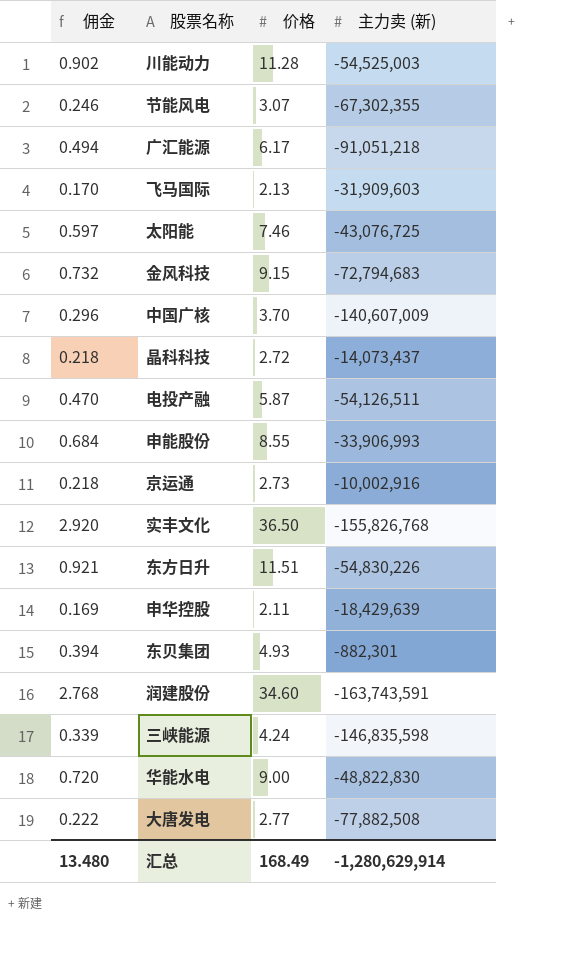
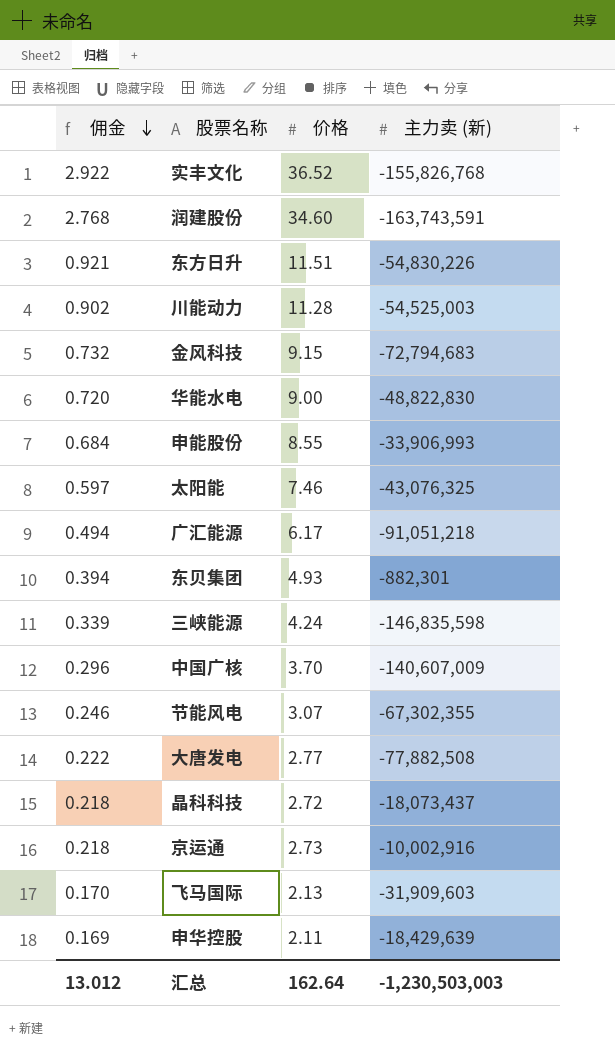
row order: none -> 佣金 descending
row 电投产融: 0.470 | 5.87 | -54,126,511 -> none
实丰文化 | 佣金: 2.920 -> 2.922
实丰文化 | 价格: 36.50 -> 36.52
太阳能 | 主力卖 (新): -43,076,725 -> -43,076,325
晶科科技 | 主力卖 (新): -14,073,437 -> -18,073,437
汇总 | 佣金: 13.480 -> 13.012
汇总 | 价格: 168.49 -> 162.64
汇总 | 主力卖 (新): -1,280,629,914 -> -1,230,503,003

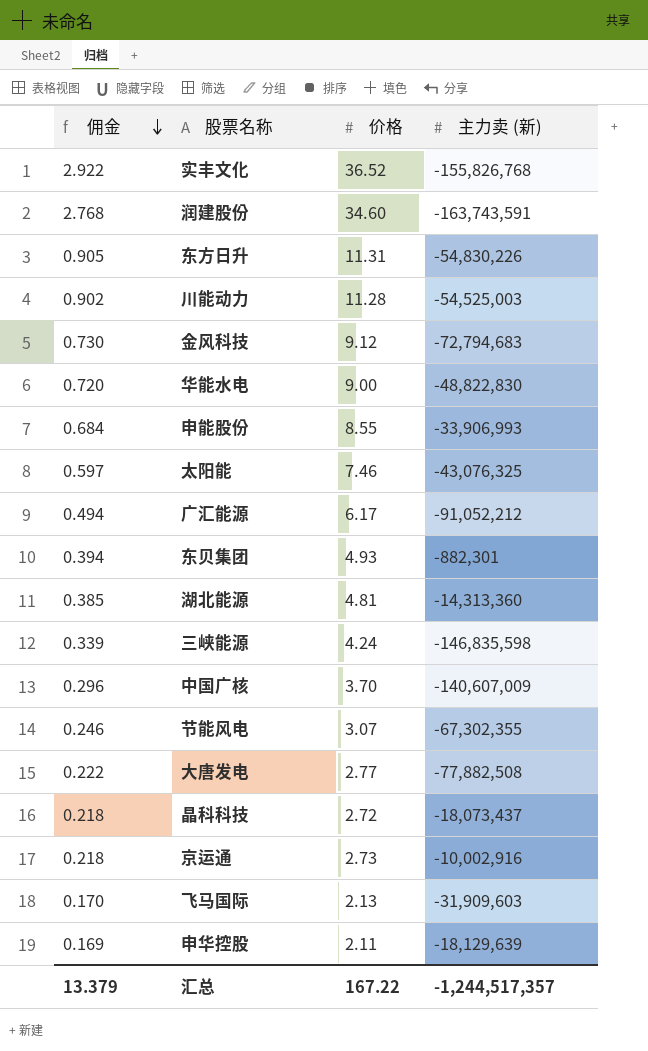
东方日升 | 佣金: 0.921 -> 0.905
东方日升 | 价格: 11.51 -> 11.31
金风科技 | 佣金: 0.732 -> 0.730
金风科技 | 价格: 9.15 -> 9.12
广汇能源 | 主力卖 (新): -91,051,218 -> -91,052,212
row 湖北能源: none -> 0.385 | 4.81 | -14,313,360
申华控股 | 主力卖 (新): -18,429,639 -> -18,129,639
汇总 | 佣金: 13.012 -> 13.379
汇总 | 价格: 162.64 -> 167.22
汇总 | 主力卖 (新): -1,230,503,003 -> -1,244,517,357

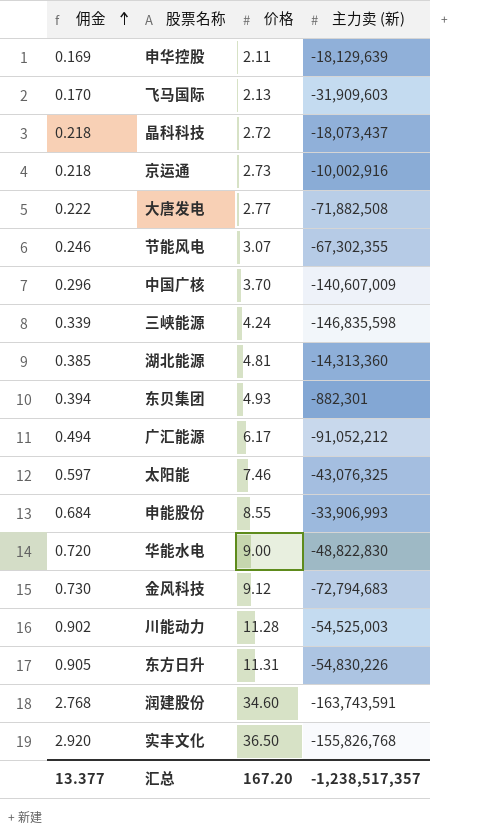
row order: 佣金 descending -> 佣金 ascending
大唐发电 | 主力卖 (新): -77,882,508 -> -71,882,508
实丰文化 | 佣金: 2.922 -> 2.920
实丰文化 | 价格: 36.52 -> 36.50
汇总 | 佣金: 13.379 -> 13.377
汇总 | 价格: 167.22 -> 167.20
汇总 | 主力卖 (新): -1,244,517,357 -> -1,238,517,357

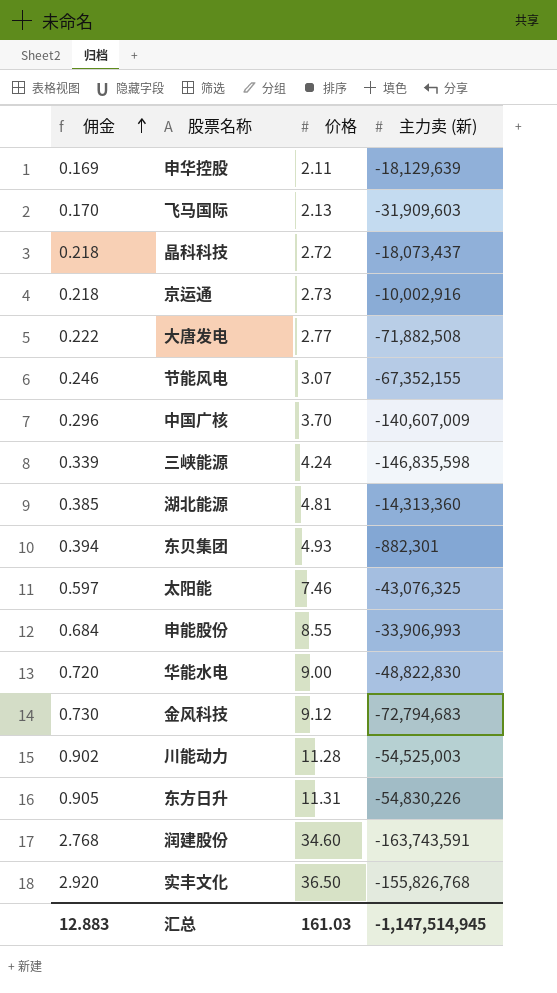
row 广汇能源: 0.494 | 6.17 | -91,052,212 -> none
节能风电 | 主力卖 (新): -67,302,355 -> -67,352,155
汇总 | 佣金: 13.377 -> 12.883
汇总 | 价格: 167.20 -> 161.03
汇总 | 主力卖 (新): -1,238,517,357 -> -1,147,514,945

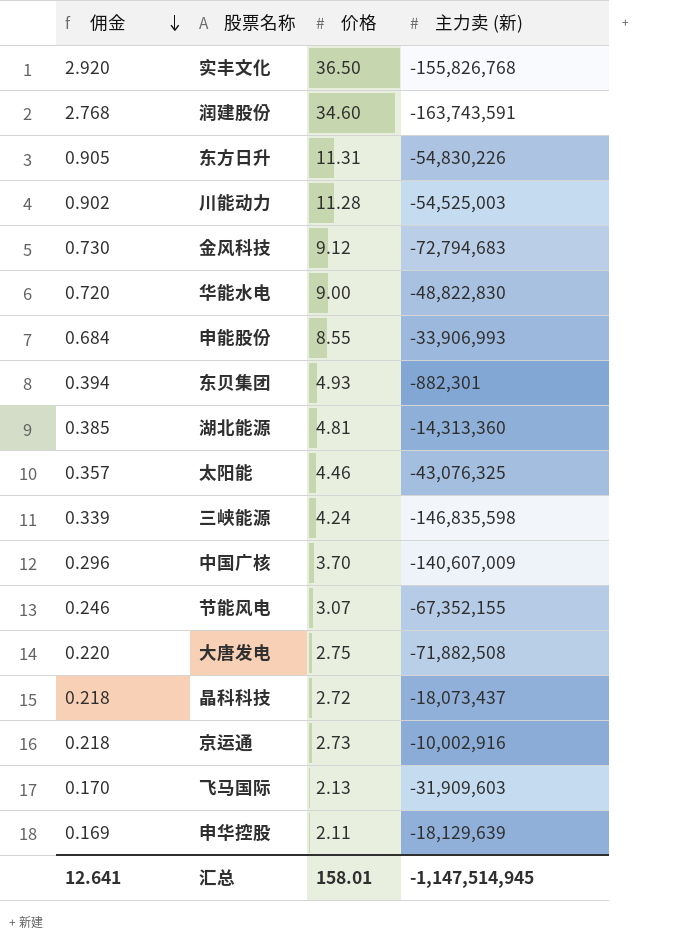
row order: 佣金 ascending -> 佣金 descending
太阳能 | 佣金: 0.597 -> 0.357
太阳能 | 价格: 7.46 -> 4.46
大唐发电 | 佣金: 0.222 -> 0.220
大唐发电 | 价格: 2.77 -> 2.75
汇总 | 佣金: 12.883 -> 12.641
汇总 | 价格: 161.03 -> 158.01

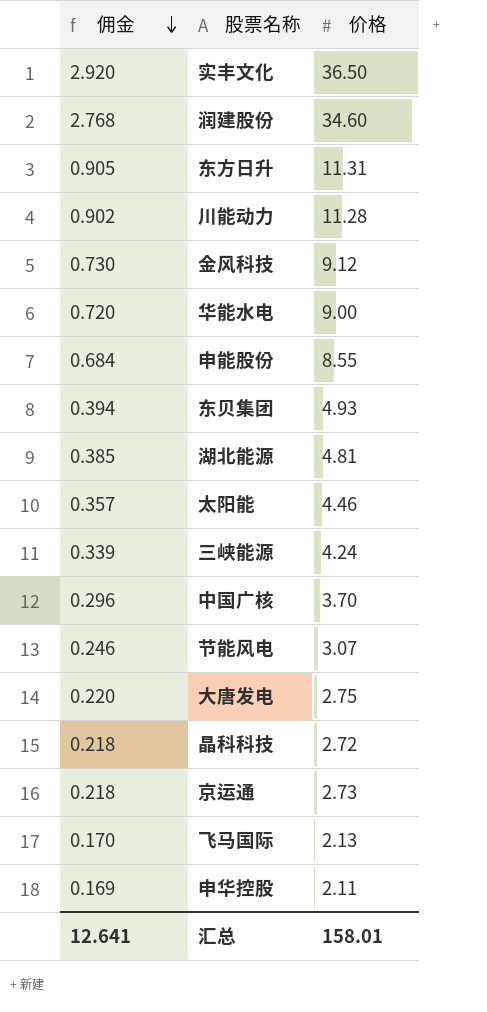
column 主力卖 (新) | position: 4 -> none

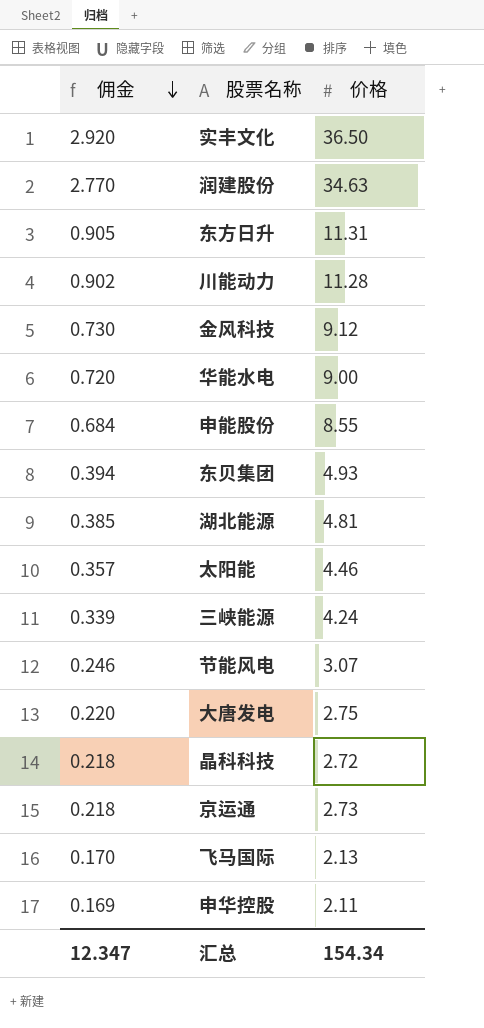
row 中国广核: 0.296 | 3.70 -> none
润建股份 | 佣金: 2.768 -> 2.770
润建股份 | 价格: 34.60 -> 34.63
汇总 | 佣金: 12.641 -> 12.347
汇总 | 价格: 158.01 -> 154.34

